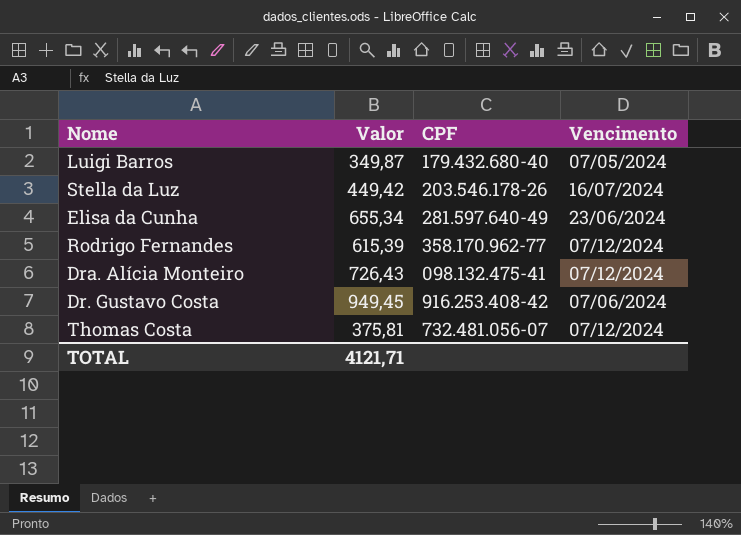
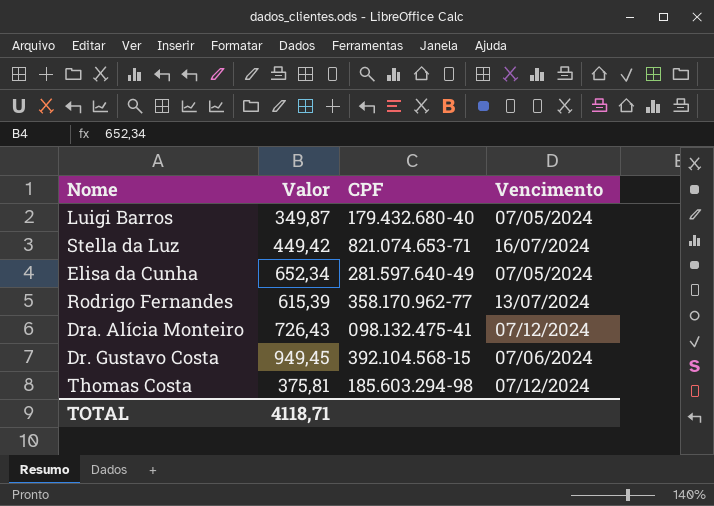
Stella da Luz | CPF: 203.546.178-26 -> 821.074.653-71
Elisa da Cunha | Valor: 655,34 -> 652,34
Elisa da Cunha | Vencimento: 23/06/2024 -> 07/05/2024
Rodrigo Fernandes | Vencimento: 07/12/2024 -> 13/07/2024
Dr. Gustavo Costa | CPF: 916.253.408-42 -> 392.104.568-15
Thomas Costa | CPF: 732.481.056-07 -> 185.603.294-98
TOTAL | Valor: 4121,71 -> 4118,71

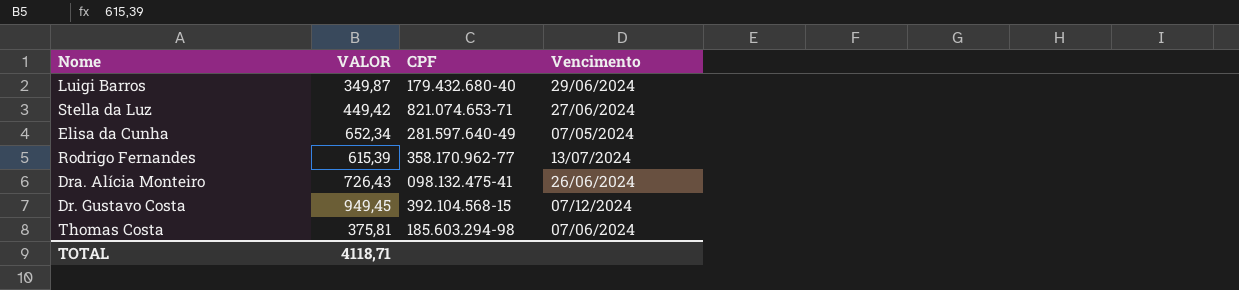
column name: Valor -> VALOR
Luigi Barros | Vencimento: 07/05/2024 -> 29/06/2024
Stella da Luz | Vencimento: 16/07/2024 -> 27/06/2024
Dra. Alícia Monteiro | Vencimento: 07/12/2024 -> 26/06/2024
Dr. Gustavo Costa | Vencimento: 07/06/2024 -> 07/12/2024
Thomas Costa | Vencimento: 07/12/2024 -> 07/06/2024

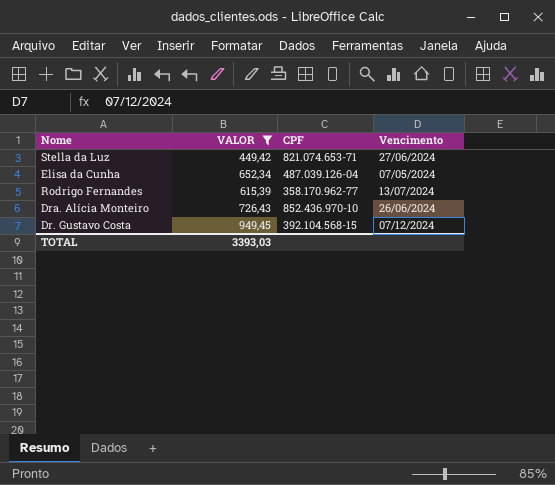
filter: none -> VALOR >= 449,42
Elisa da Cunha | CPF: 281.597.640-49 -> 487.039.126-04
Dra. Alícia Monteiro | CPF: 098.132.475-41 -> 852.436.970-10
TOTAL | VALOR: 4118,71 -> 3393,03

